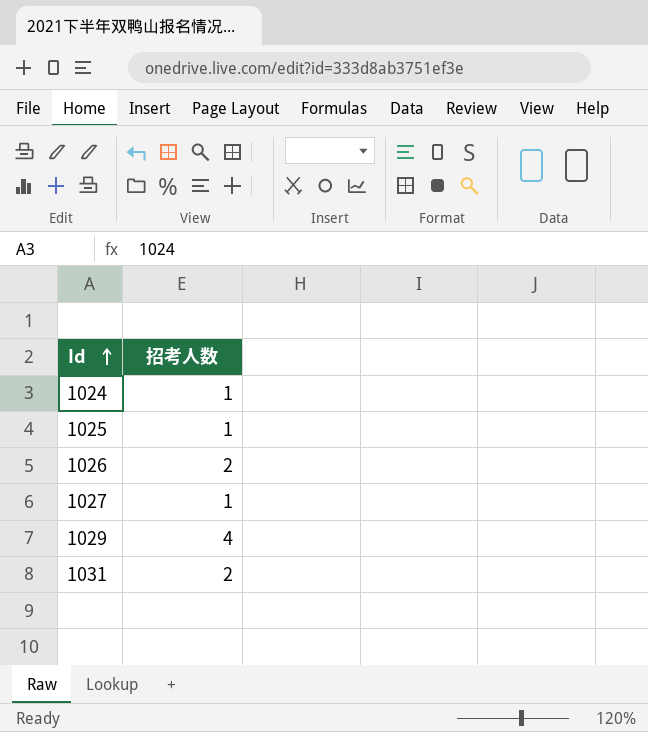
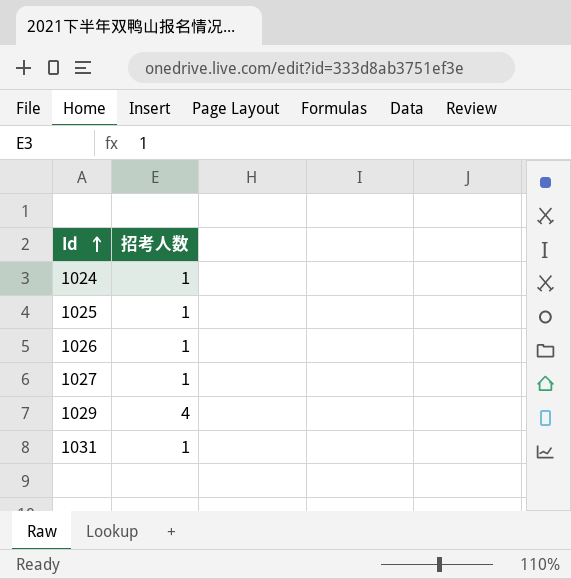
1026 | 招考人数: 2 -> 1
1031 | 招考人数: 2 -> 1

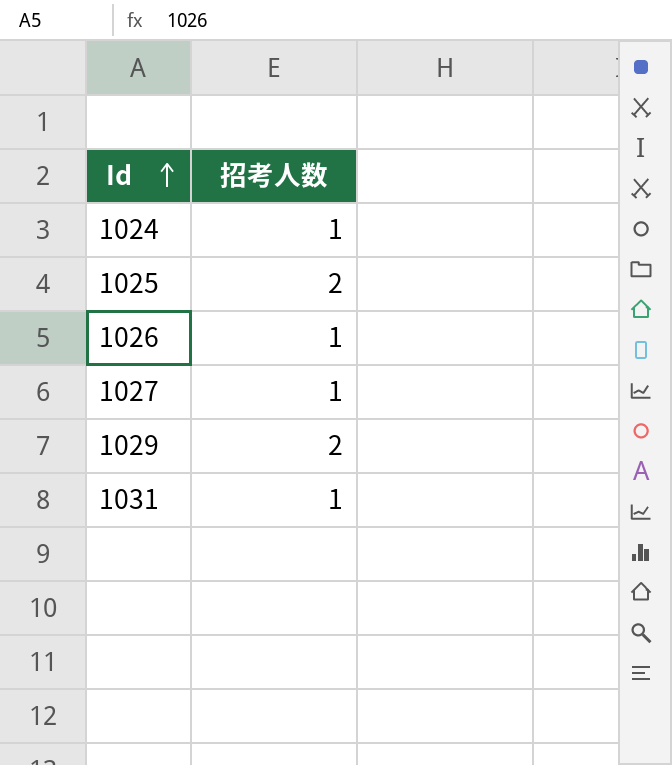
1025 | 招考人数: 1 -> 2
1029 | 招考人数: 4 -> 2

